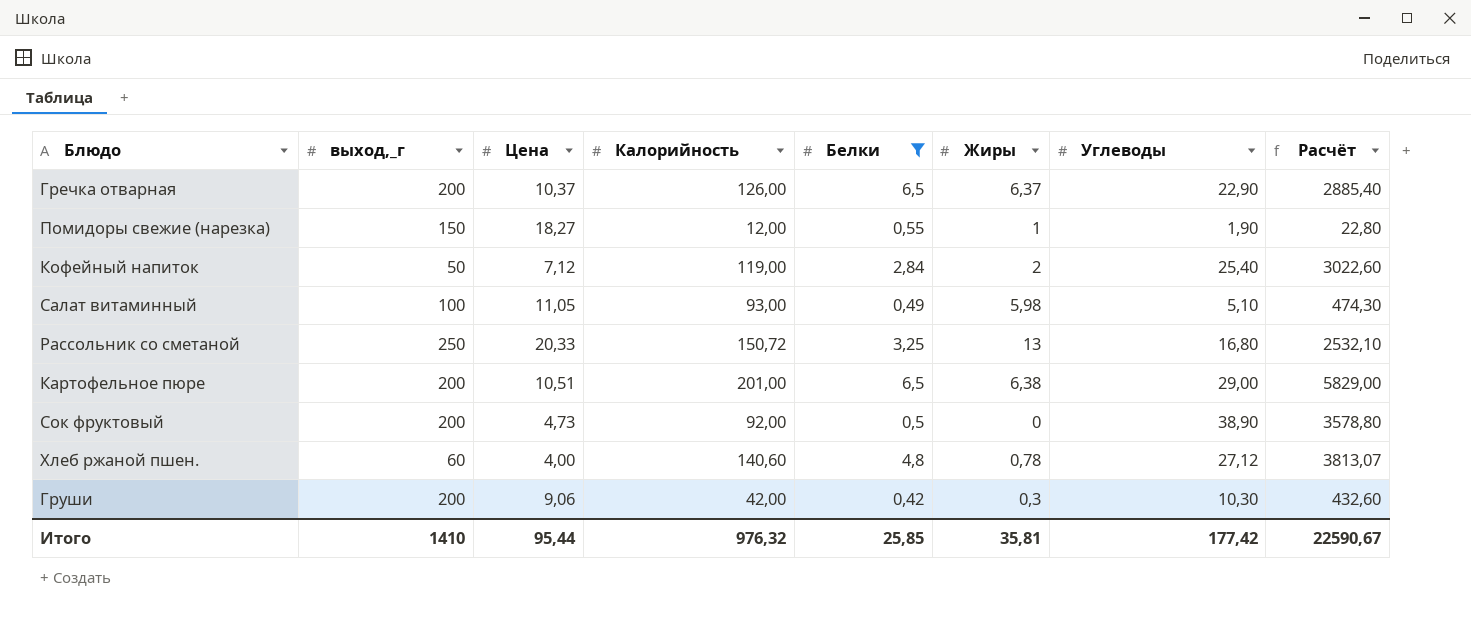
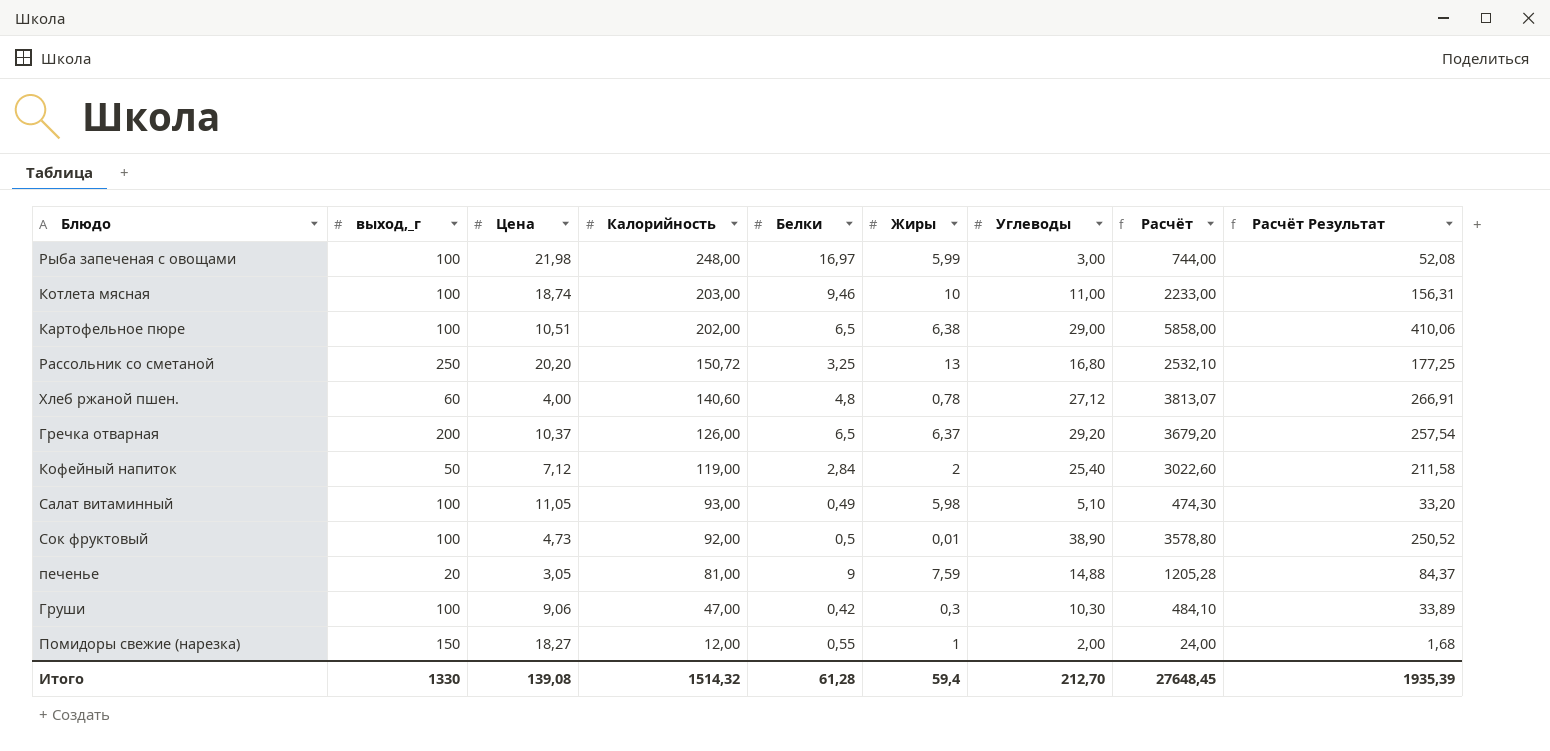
filter: Белки <= 6,5 -> none
row order: none -> Калорийность descending
column Расчёт Результат | formula: none -> [Расчёт] * 0,07
Картофельное пюре | выход,_г: 200 -> 100
Картофельное пюре | Калорийность: 201,00 -> 202,00
Картофельное пюре | Расчёт: 5829,00 -> 5858,00
Рассольник со сметаной | Цена: 20,33 -> 20,20
Гречка отварная | Углеводы: 22,90 -> 29,20
Гречка отварная | Расчёт: 2885,40 -> 3679,20
Сок фруктовый | выход,_г: 200 -> 100
Сок фруктовый | Жиры: 0 -> 0,01
Груши | выход,_г: 200 -> 100
Груши | Калорийность: 42,00 -> 47,00
Груши | Расчёт: 432,60 -> 484,10
Помидоры свежие (нарезка) | Углеводы: 1,90 -> 2,00
Помидоры свежие (нарезка) | Расчёт: 22,80 -> 24,00
Итого | выход,_г: 1410 -> 1330
Итого | Цена: 95,44 -> 139,08
Итого | Калорийность: 976,32 -> 1514,32
Итого | Белки: 25,85 -> 61,28
Итого | Жиры: 35,81 -> 59,4
Итого | Углеводы: 177,42 -> 212,70
Итого | Расчёт: 22590,67 -> 27648,45

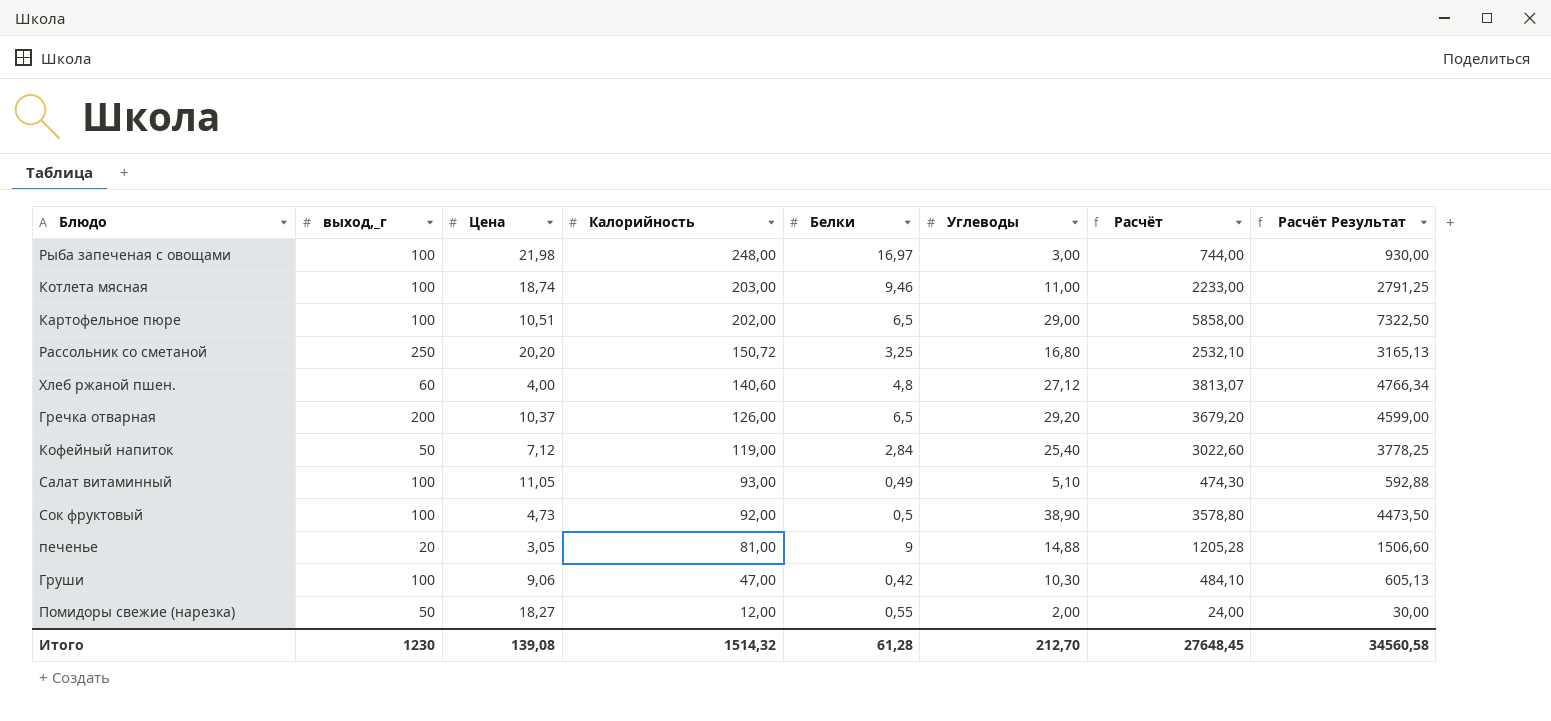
column Жиры | position: 6 -> none
column Расчёт Результат | formula: [Расчёт] * 0,07 -> [Расчёт] * 1,25
Помидоры свежие (нарезка) | выход,_г: 150 -> 50
Итого | выход,_г: 1330 -> 1230
Итого | Расчёт Результат: 1935,39 -> 34560,58

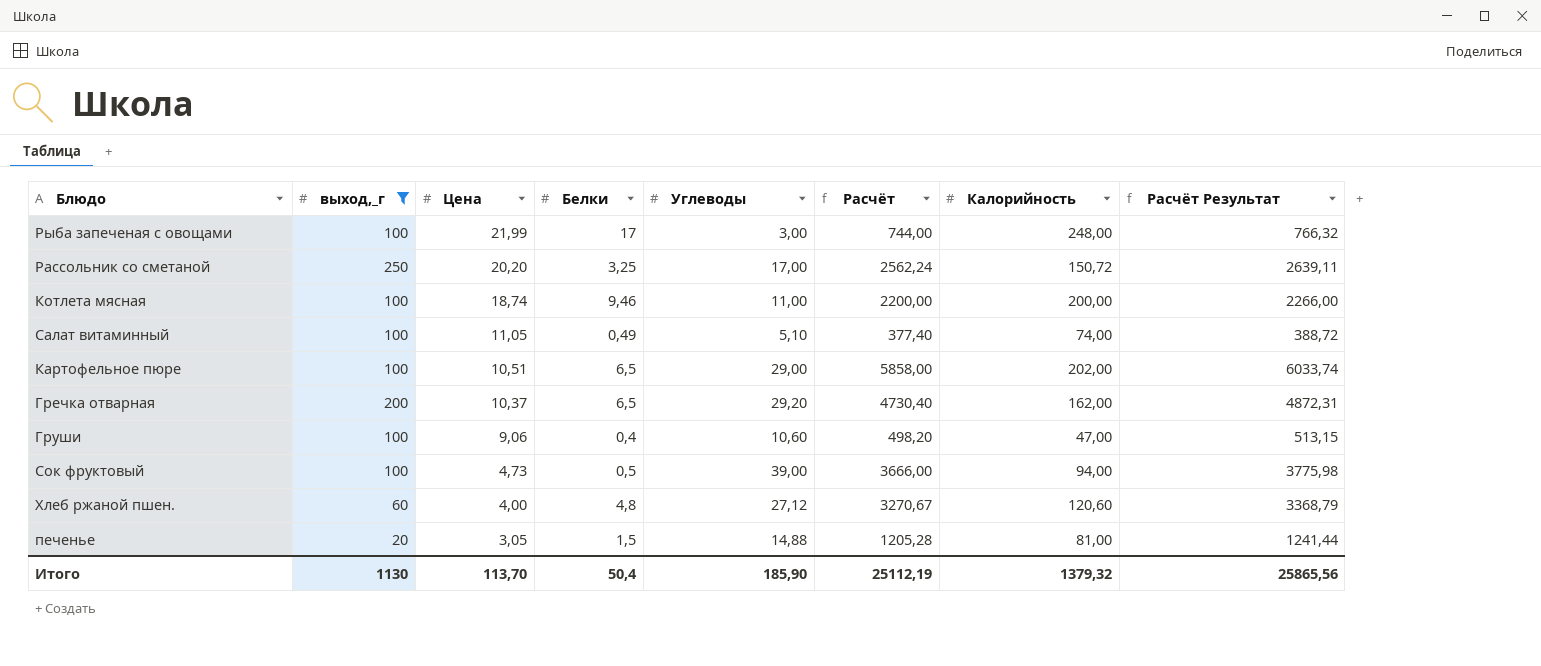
filter: none -> выход,_г != 50
row order: Калорийность descending -> Цена descending
column Калорийность | position: 4 -> 7
column Расчёт Результат | formula: [Расчёт] * 1,25 -> [Расчёт] * 1,03
Рыба запеченая с овощами | Цена: 21,98 -> 21,99
Рыба запеченая с овощами | Белки: 16,97 -> 17
Рассольник со сметаной | Углеводы: 16,80 -> 17,00
Рассольник со сметаной | Расчёт: 2532,10 -> 2562,24
Котлета мясная | Расчёт: 2233,00 -> 2200,00
Котлета мясная | Калорийность: 203,00 -> 200,00
Салат витаминный | Расчёт: 474,30 -> 377,40
Салат витаминный | Калорийность: 93,00 -> 74,00
Гречка отварная | Расчёт: 3679,20 -> 4730,40
Гречка отварная | Калорийность: 126,00 -> 162,00
Груши | Белки: 0,42 -> 0,4
Груши | Углеводы: 10,30 -> 10,60
Груши | Расчёт: 484,10 -> 498,20
Сок фруктовый | Углеводы: 38,90 -> 39,00
Сок фруктовый | Расчёт: 3578,80 -> 3666,00
Сок фруктовый | Калорийность: 92,00 -> 94,00
Хлеб ржаной пшен. | Расчёт: 3813,07 -> 3270,67
Хлеб ржаной пшен. | Калорийность: 140,60 -> 120,60
печенье | Белки: 9 -> 1,5
Итого | выход,_г: 1230 -> 1130
Итого | Цена: 139,08 -> 113,70
Итого | Белки: 61,28 -> 50,4
Итого | Углеводы: 212,70 -> 185,90
Итого | Расчёт: 27648,45 -> 25112,19
Итого | Калорийность: 1514,32 -> 1379,32
Итого | Расчёт Результат: 34560,58 -> 25865,56

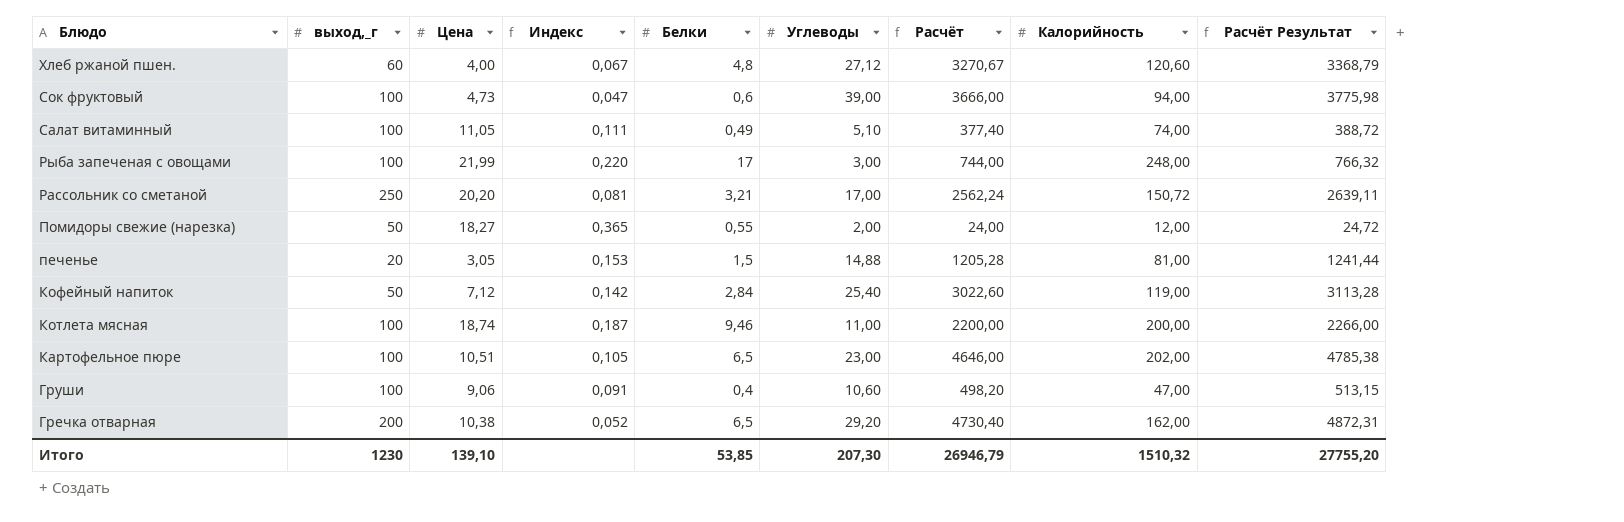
filter: выход,_г != 50 -> none
row order: Цена descending -> Блюдо descending
column Индекс | formula: none -> [Цена] / [выход,_г]
Сок фруктовый | Белки: 0,5 -> 0,6
Рассольник со сметаной | Белки: 3,25 -> 3,21
Картофельное пюре | Углеводы: 29,00 -> 23,00
Картофельное пюре | Расчёт: 5858,00 -> 4646,00
Картофельное пюре | Расчёт Результат: 6033,74 -> 4785,38
Гречка отварная | Цена: 10,37 -> 10,38
Итого | выход,_г: 1130 -> 1230
Итого | Цена: 113,70 -> 139,10
Итого | Белки: 50,4 -> 53,85
Итого | Углеводы: 185,90 -> 207,30
Итого | Расчёт: 25112,19 -> 26946,79
Итого | Калорийность: 1379,32 -> 1510,32
Итого | Расчёт Результат: 25865,56 -> 27755,20

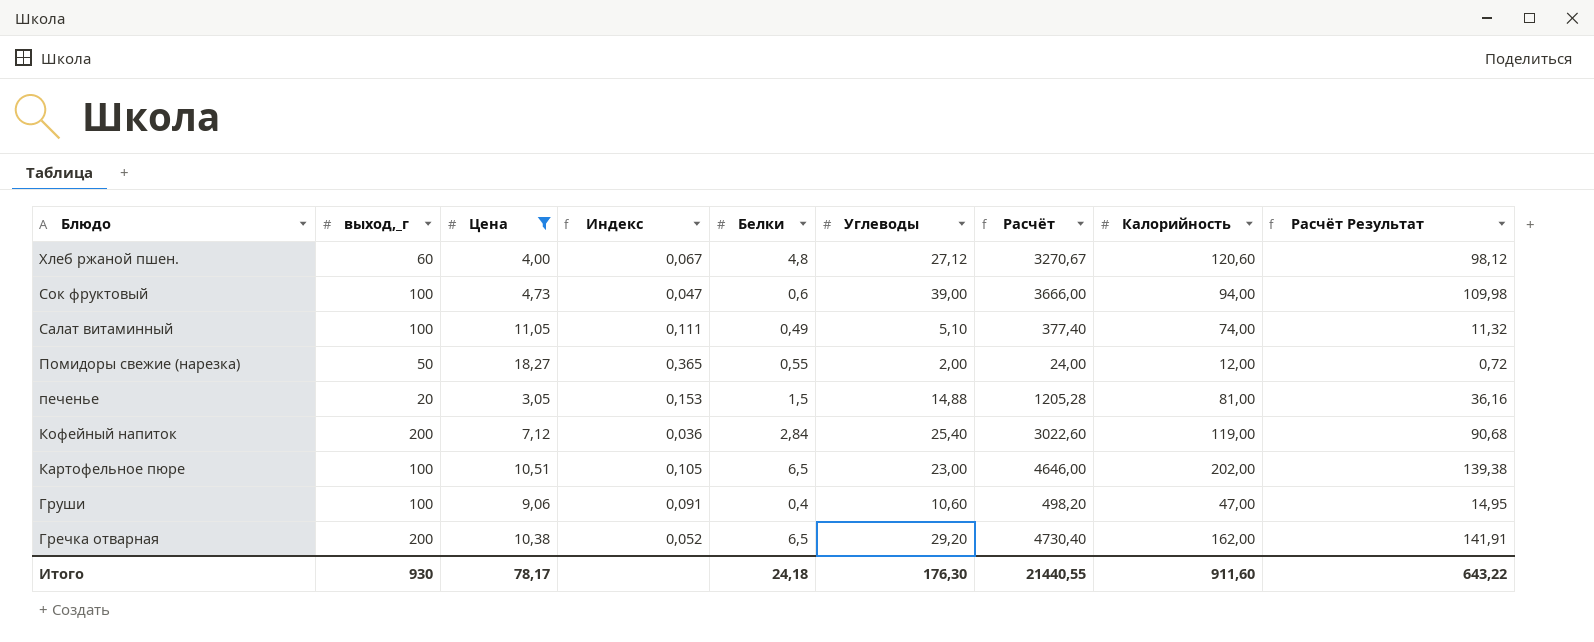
filter: none -> Цена <= 18,27
column Расчёт Результат | formula: [Расчёт] * 1,03 -> [Расчёт] * 0,03
Кофейный напиток | выход,_г: 50 -> 200
Кофейный напиток | Индекс: 0,142 -> 0,036
Итого | выход,_г: 1230 -> 930
Итого | Цена: 139,10 -> 78,17
Итого | Белки: 53,85 -> 24,18
Итого | Углеводы: 207,30 -> 176,30
Итого | Расчёт: 26946,79 -> 21440,55
Итого | Калорийность: 1510,32 -> 911,60
Итого | Расчёт Результат: 27755,20 -> 643,22

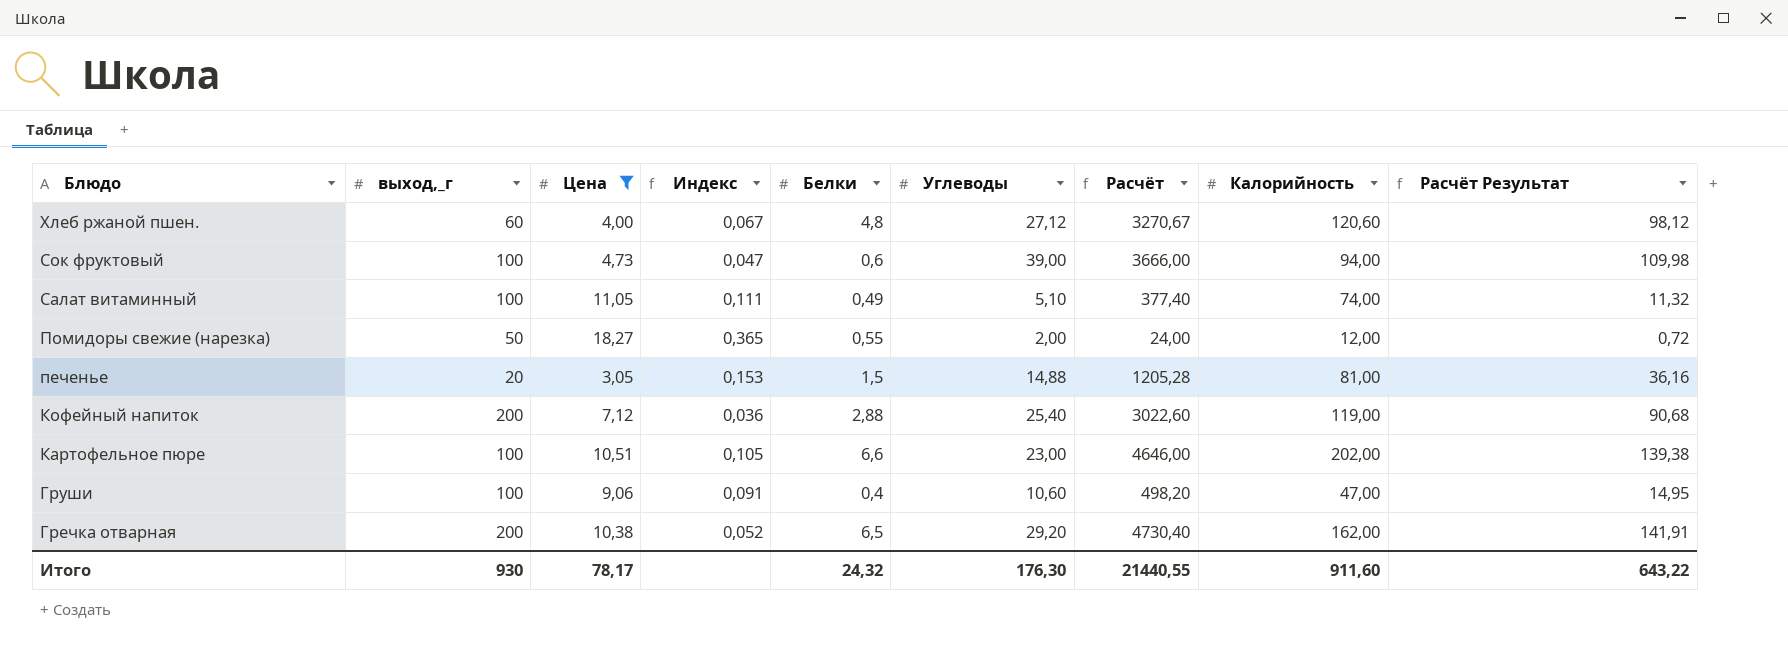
Кофейный напиток | Белки: 2,84 -> 2,88
Картофельное пюре | Белки: 6,5 -> 6,6
Итого | Белки: 24,18 -> 24,32

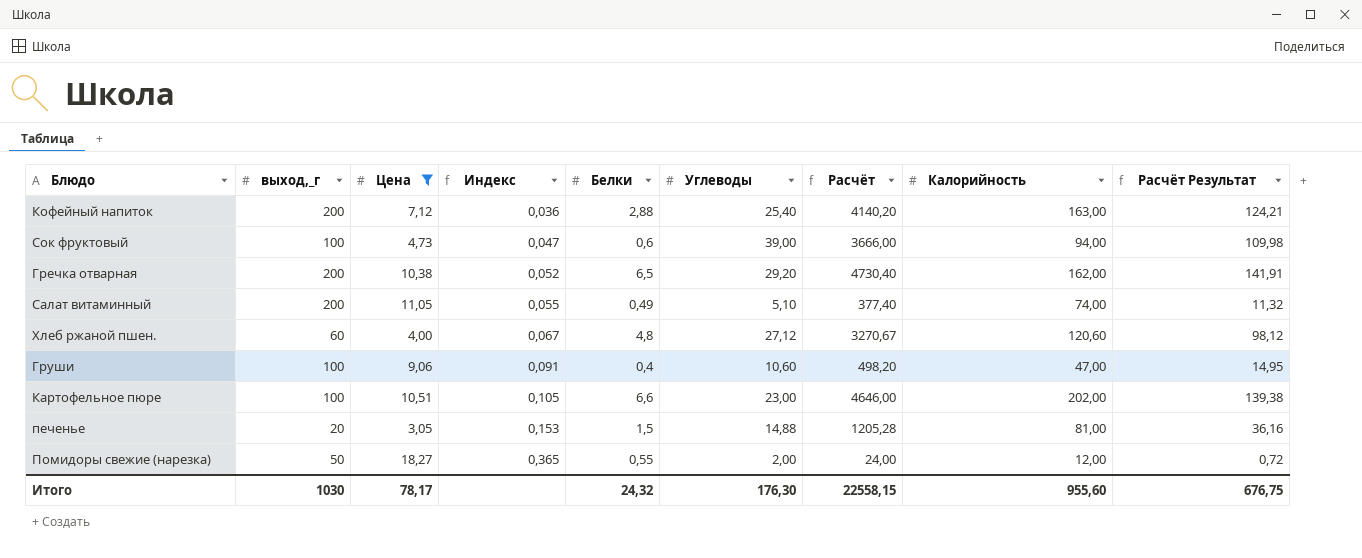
row order: Блюдо descending -> Индекс ascending
Кофейный напиток | Расчёт: 3022,60 -> 4140,20
Кофейный напиток | Калорийность: 119,00 -> 163,00
Кофейный напиток | Расчёт Результат: 90,68 -> 124,21
Салат витаминный | выход,_г: 100 -> 200
Салат витаминный | Индекс: 0,111 -> 0,055
Итого | выход,_г: 930 -> 1030
Итого | Расчёт: 21440,55 -> 22558,15
Итого | Калорийность: 911,60 -> 955,60
Итого | Расчёт Результат: 643,22 -> 676,75

